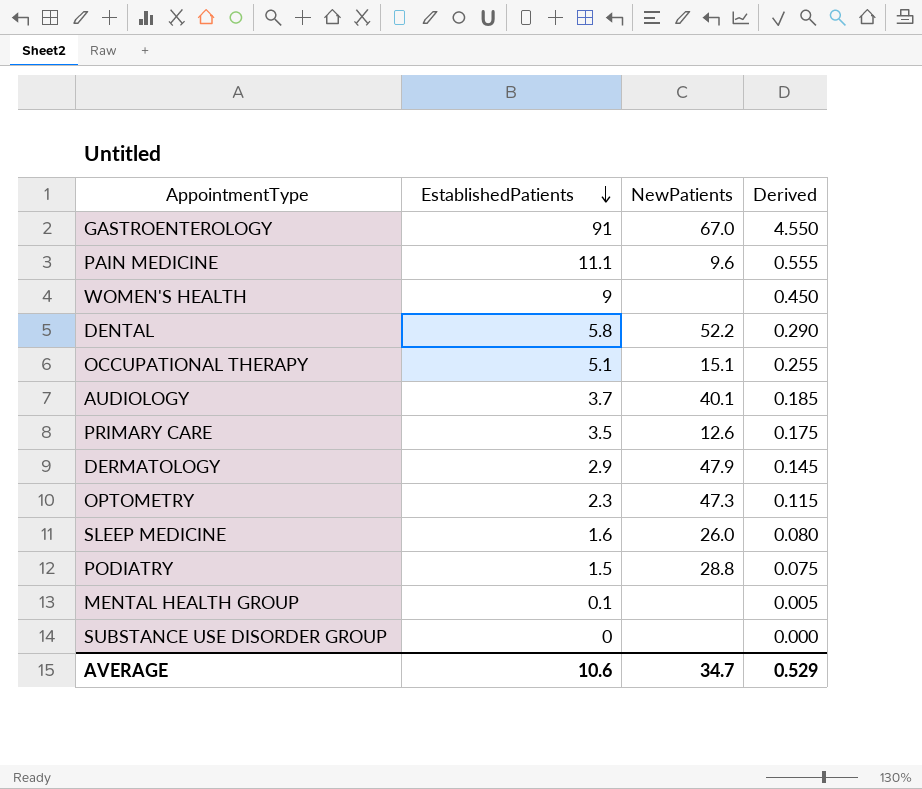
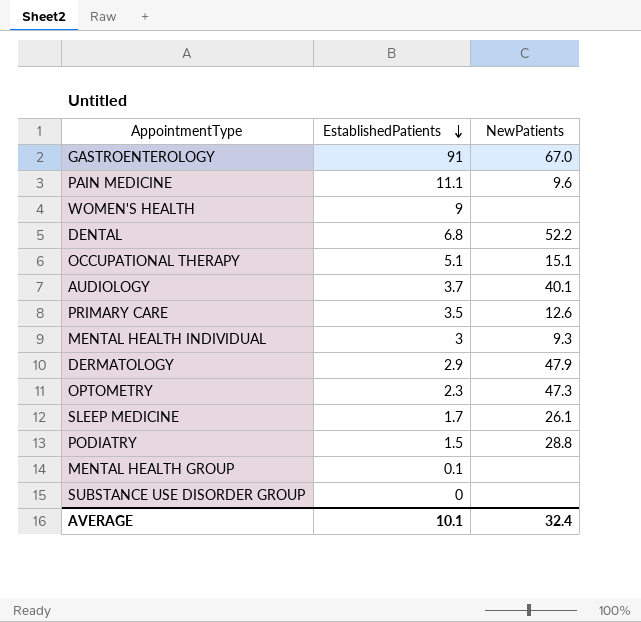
column Derived | formula: [EstablishedPatients] * 0.05 -> none
DENTAL | EstablishedPatients: 5.8 -> 6.8
row MENTAL HEALTH INDIVIDUAL: none -> 3 | 9.3
SLEEP MEDICINE | EstablishedPatients: 1.6 -> 1.7
SLEEP MEDICINE | NewPatients: 26.0 -> 26.1
AVERAGE | EstablishedPatients: 10.6 -> 10.1
AVERAGE | NewPatients: 34.7 -> 32.4

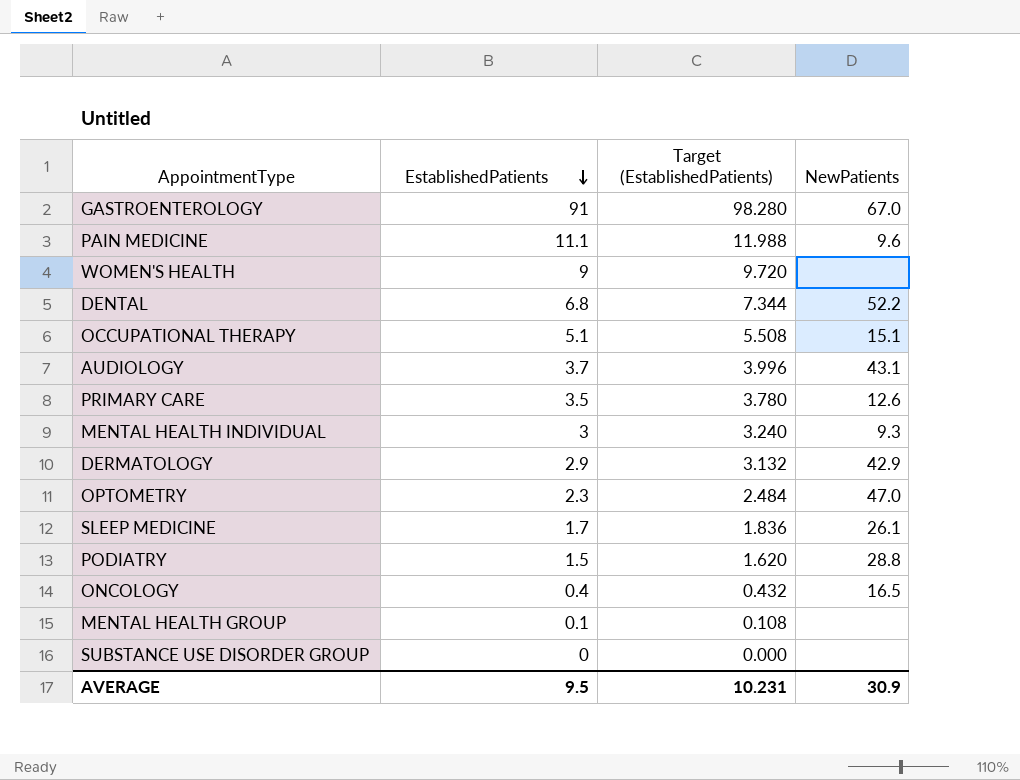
column Target (EstablishedPatients) | formula: none -> [EstablishedPatients] * 1.08
AUDIOLOGY | NewPatients: 40.1 -> 43.1
DERMATOLOGY | NewPatients: 47.9 -> 42.9
OPTOMETRY | NewPatients: 47.3 -> 47.0
row ONCOLOGY: none -> 0.4 | 0.432 | 16.5
AVERAGE | EstablishedPatients: 10.1 -> 9.5
AVERAGE | NewPatients: 32.4 -> 30.9

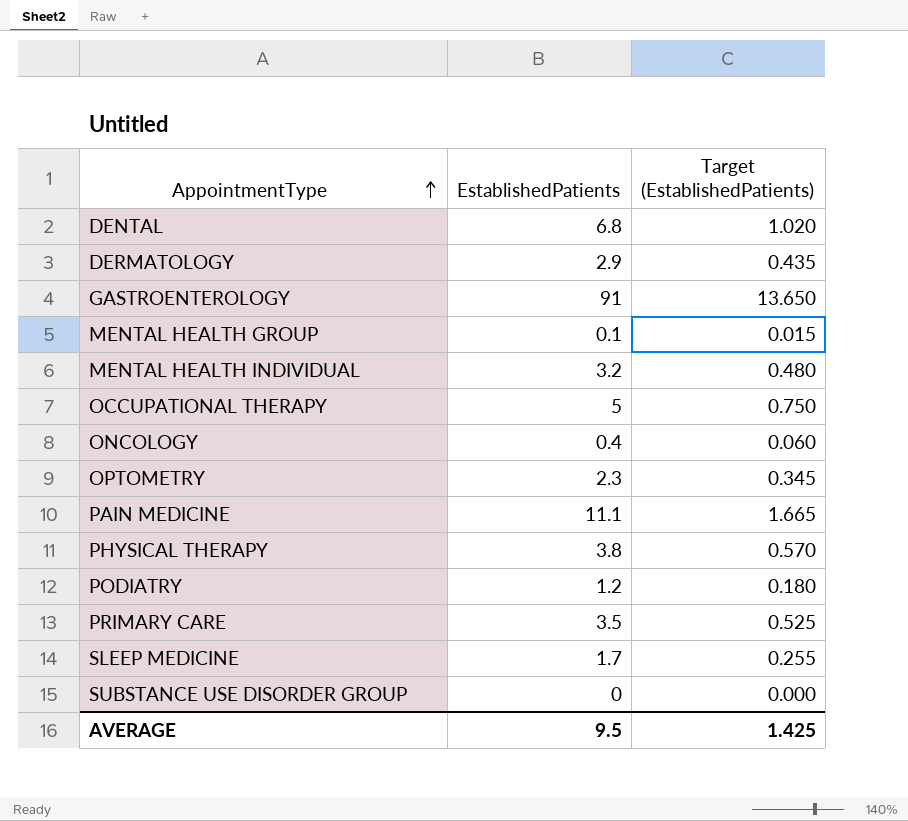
row order: EstablishedPatients descending -> AppointmentType ascending
column NewPatients | position: 4 -> none
column Target (EstablishedPatients) | formula: [EstablishedPatients] * 1.08 -> [EstablishedPatients] * 0.15
row WOMEN'S HEALTH: 9 | 9.720 | none -> none
row AUDIOLOGY: 3.7 | 3.996 | 43.1 -> none
MENTAL HEALTH INDIVIDUAL | EstablishedPatients: 3 -> 3.2
OCCUPATIONAL THERAPY | EstablishedPatients: 5.1 -> 5
row PHYSICAL THERAPY: none -> 3.8 | 0.570
PODIATRY | EstablishedPatients: 1.5 -> 1.2
AVERAGE | Target (EstablishedPatients): 10.231 -> 1.425

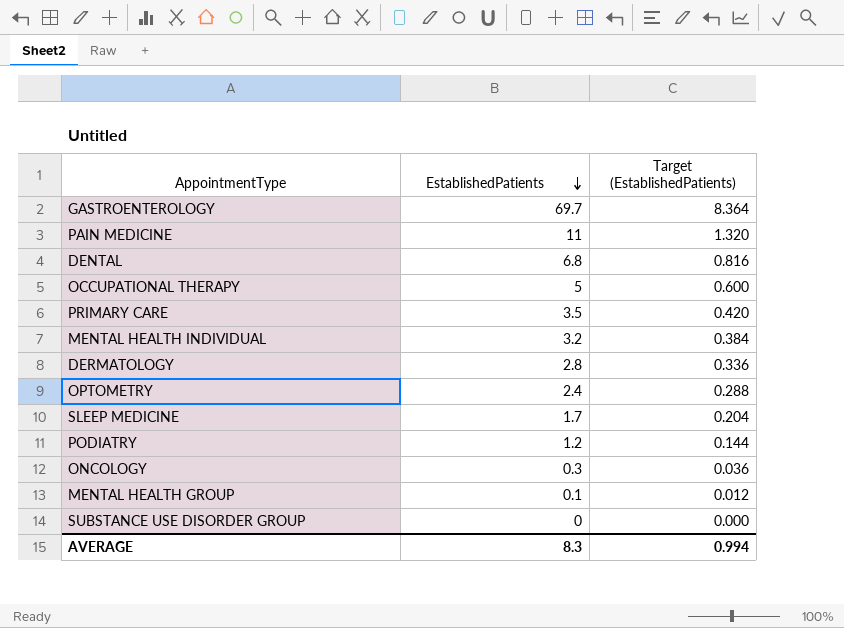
row order: AppointmentType ascending -> EstablishedPatients descending
column Target (EstablishedPatients) | formula: [EstablishedPatients] * 0.15 -> [EstablishedPatients] * 0.12
row PHYSICAL THERAPY: 3.8 | 0.570 -> none
GASTROENTEROLOGY | EstablishedPatients: 91 -> 69.7
PAIN MEDICINE | EstablishedPatients: 11.1 -> 11
DERMATOLOGY | EstablishedPatients: 2.9 -> 2.8
OPTOMETRY | EstablishedPatients: 2.3 -> 2.4
ONCOLOGY | EstablishedPatients: 0.4 -> 0.3
AVERAGE | EstablishedPatients: 9.5 -> 8.3
AVERAGE | Target (EstablishedPatients): 1.425 -> 0.994

